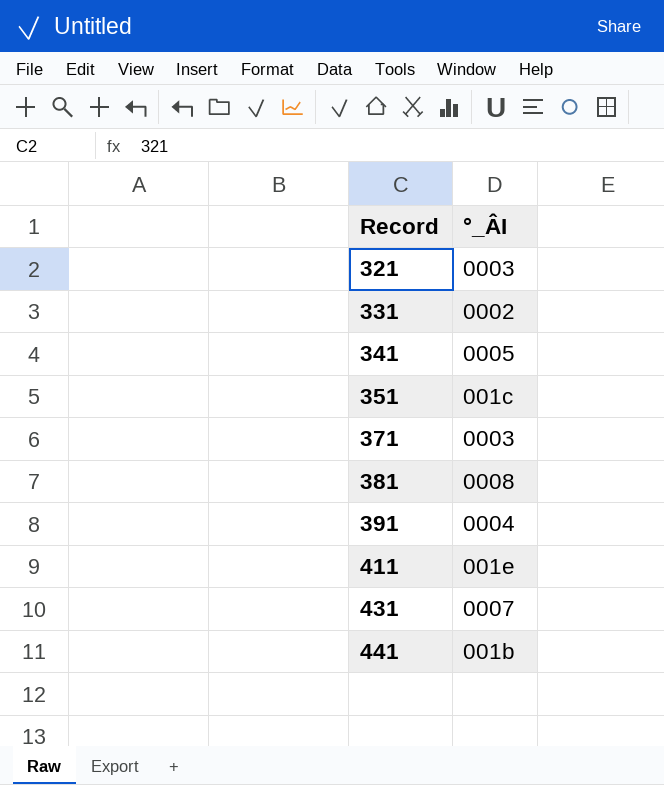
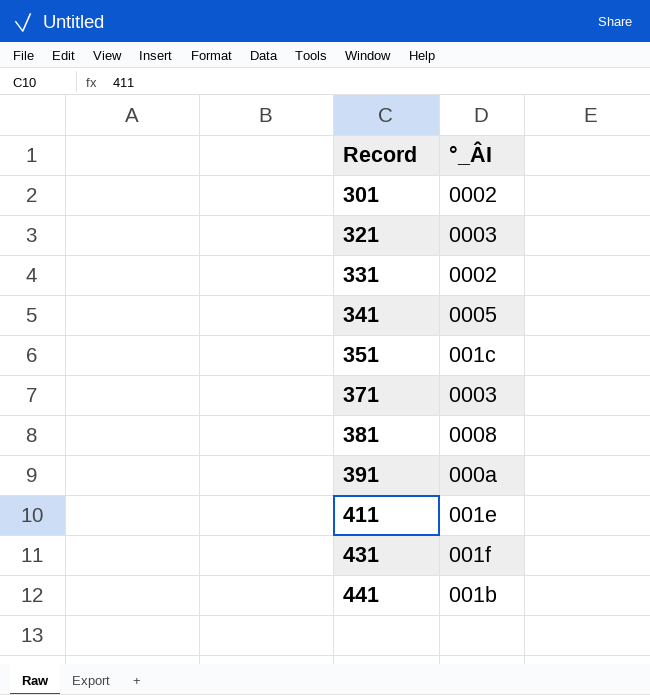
row 301: none -> 0002
391 | °_ÂI: 0004 -> 000a
431 | °_ÂI: 0007 -> 001f

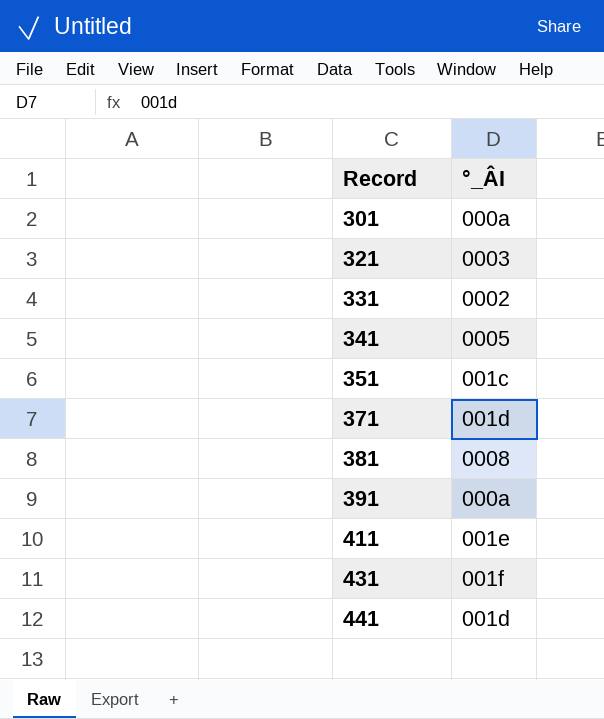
301 | °_ÂI: 0002 -> 000a
371 | °_ÂI: 0003 -> 001d
441 | °_ÂI: 001b -> 001d

